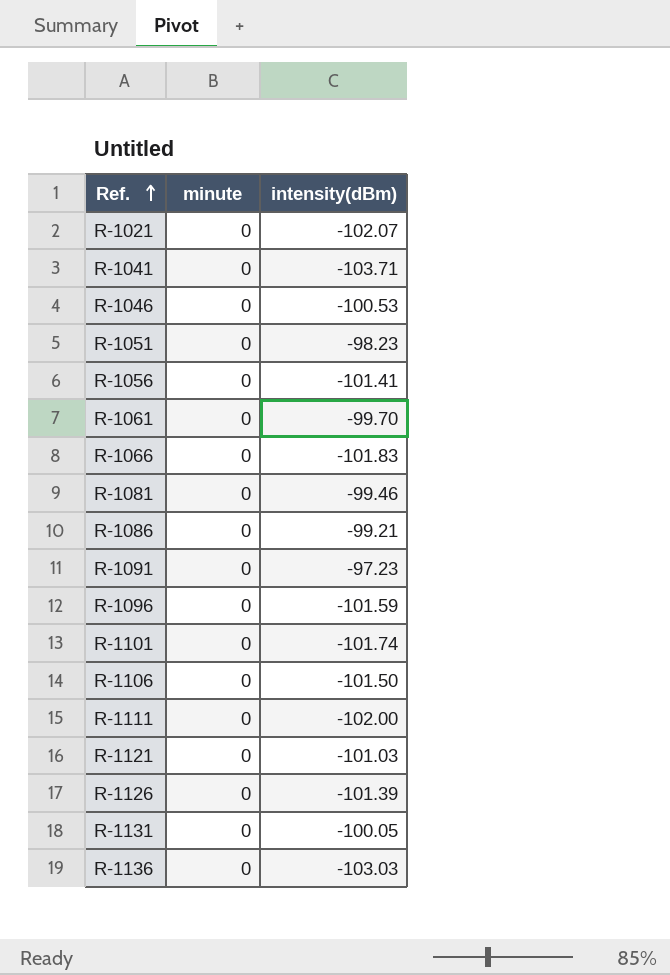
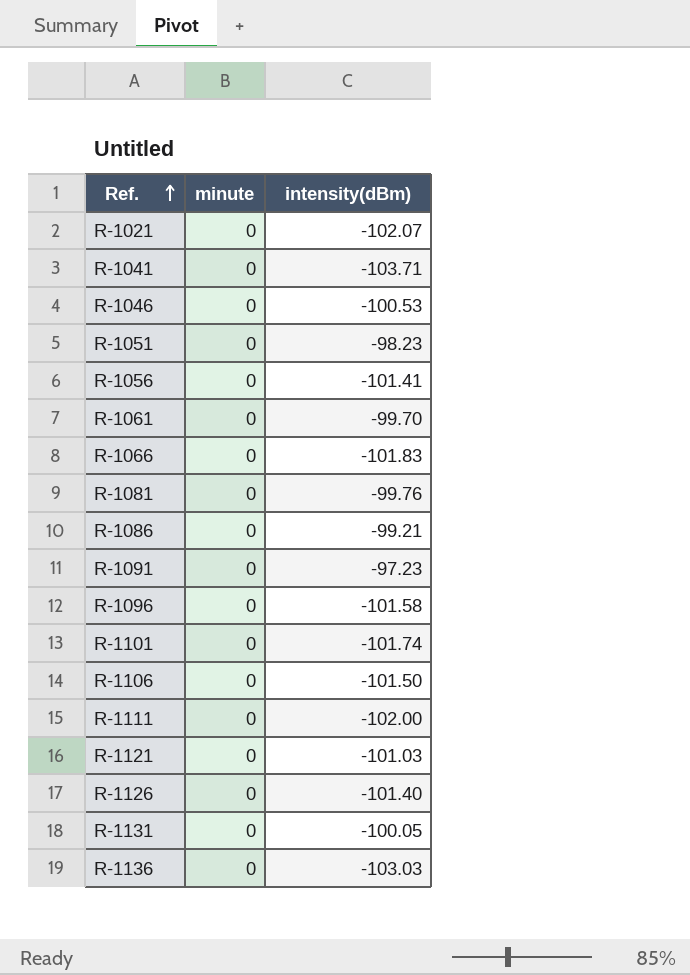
R-1081 | intensity(dBm): -99.46 -> -99.76
R-1096 | intensity(dBm): -101.59 -> -101.58
R-1126 | intensity(dBm): -101.39 -> -101.40

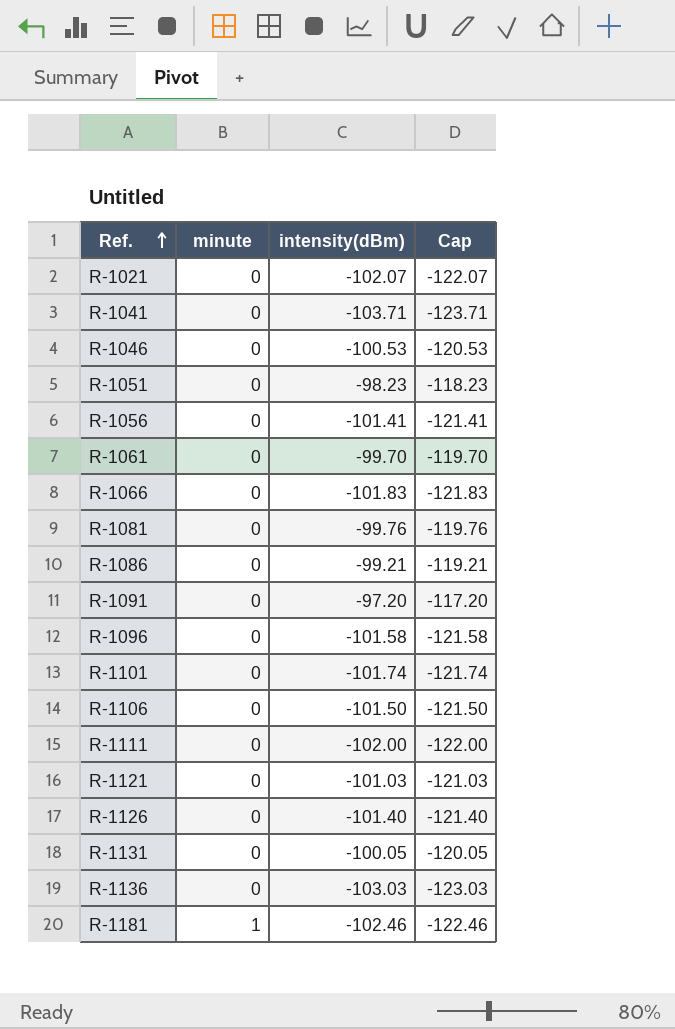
column Cap | formula: none -> [intensity(dBm)] - 20
R-1091 | intensity(dBm): -97.23 -> -97.20
row R-1181: none -> 1 | -102.46 | -122.46

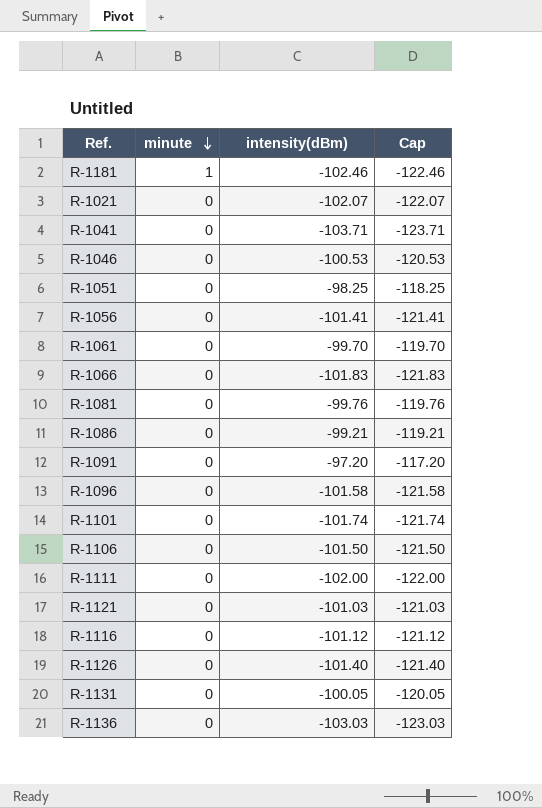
row order: Ref. ascending -> minute descending
R-1051 | intensity(dBm): -98.23 -> -98.25
R-1051 | Cap: -118.23 -> -118.25
row R-1116: none -> 0 | -101.12 | -121.12

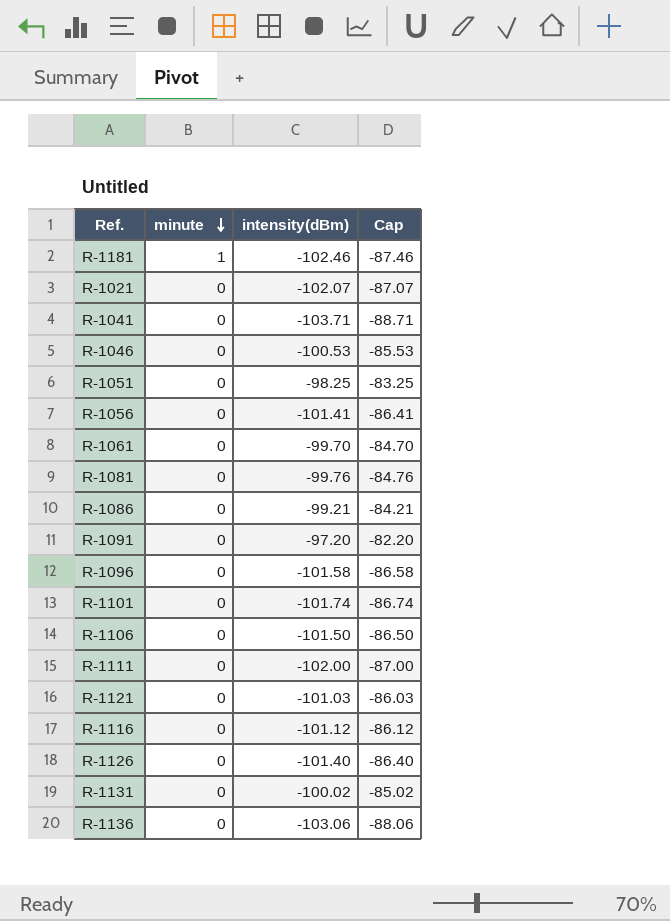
column Cap | formula: [intensity(dBm)] - 20 -> [intensity(dBm)] + 15
row R-1066: 0 | -101.83 | -121.83 -> none
R-1131 | intensity(dBm): -100.05 -> -100.02
R-1136 | intensity(dBm): -103.03 -> -103.06

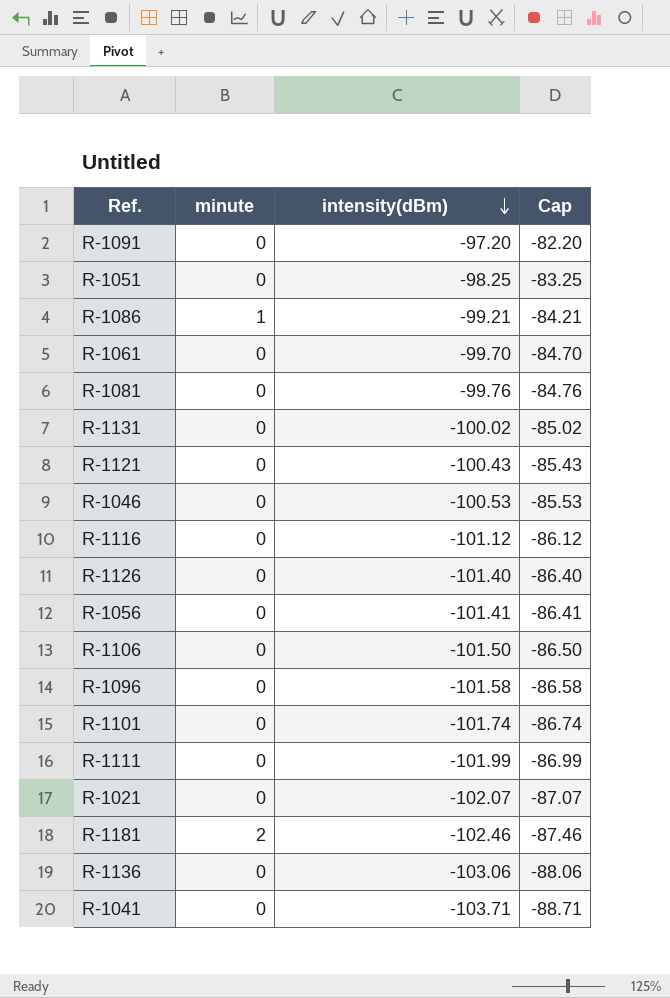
row order: minute descending -> intensity(dBm) descending
R-1086 | minute: 0 -> 1
R-1121 | intensity(dBm): -101.03 -> -100.43
R-1121 | Cap: -86.03 -> -85.43
R-1111 | intensity(dBm): -102.00 -> -101.99
R-1111 | Cap: -87.00 -> -86.99
R-1181 | minute: 1 -> 2

